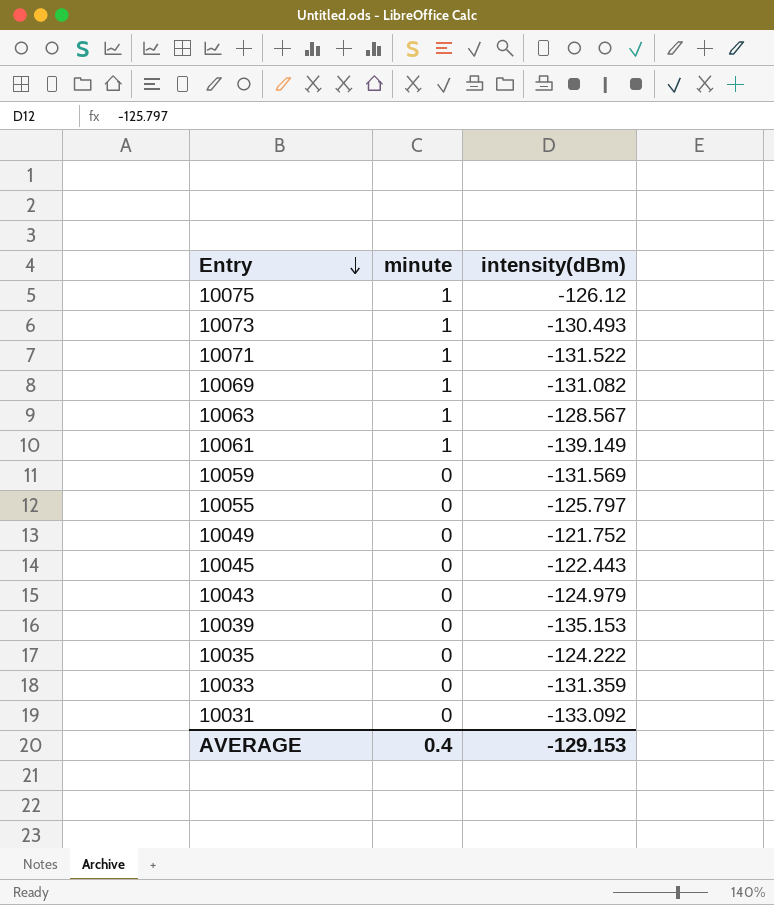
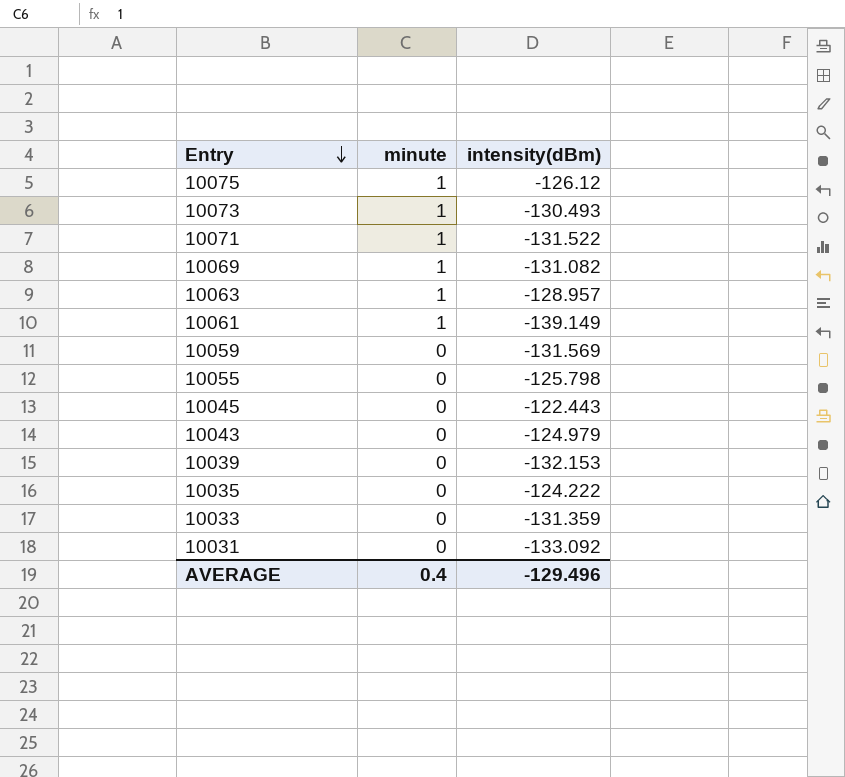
row 10049: 0 | -121.752 -> none
10063 | intensity(dBm): -128.567 -> -128.957
10055 | intensity(dBm): -125.797 -> -125.798
10039 | intensity(dBm): -135.153 -> -132.153
AVERAGE | intensity(dBm): -129.153 -> -129.496

